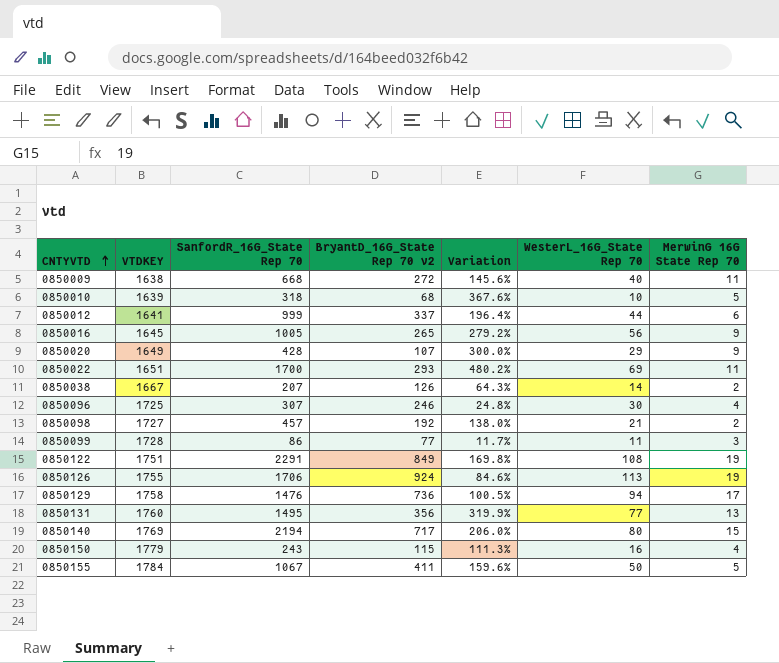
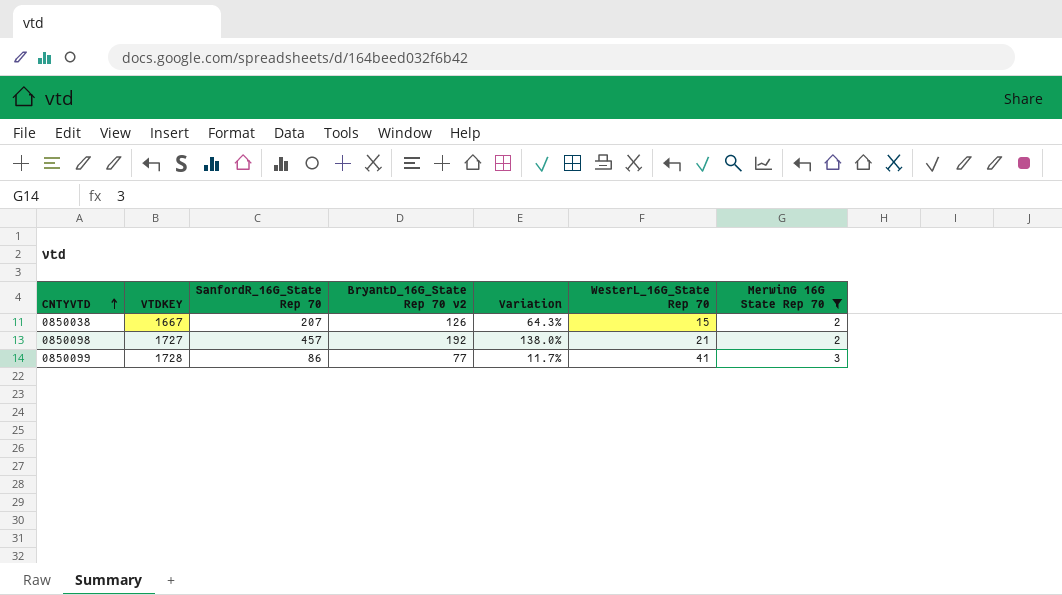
filter: none -> MerwinG 16G State Rep 70 <= 3
0850038 | WesterL_16G_State Rep 70: 14 -> 15
0850099 | WesterL_16G_State Rep 70: 11 -> 41

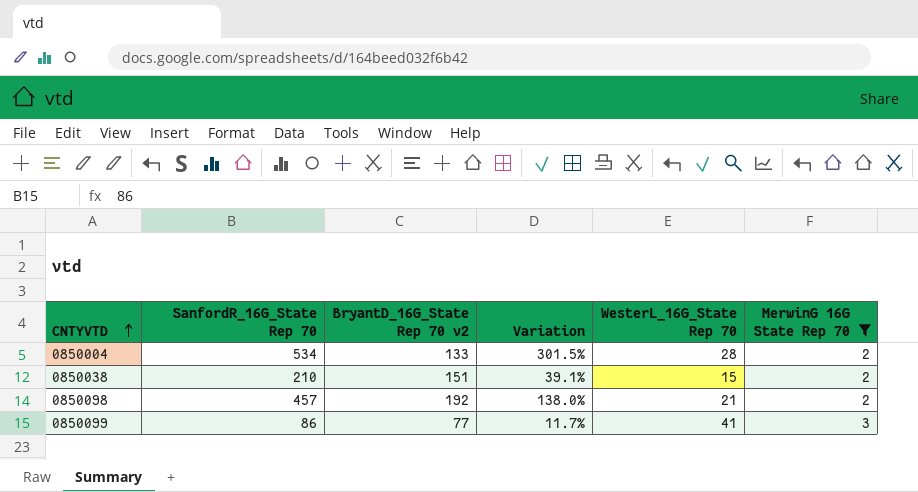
column VTDKEY | position: 2 -> none
row 0850004: none -> 534 | 133 | 301.5% | 28 | 2
0850038 | SanfordR_16G_State Rep 70: 207 -> 210
0850038 | BryantD_16G_State Rep 70 v2: 126 -> 151
0850038 | Variation: 64.3% -> 39.1%

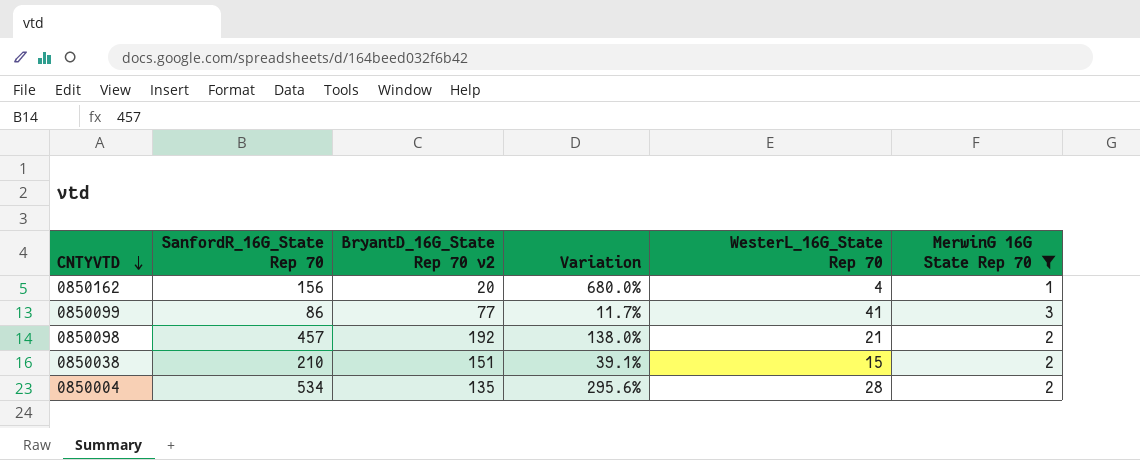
row order: CNTYVTD ascending -> CNTYVTD descending
row 0850162: none -> 156 | 20 | 680.0% | 4 | 1
0850004 | BryantD_16G_State Rep 70 v2: 133 -> 135
0850004 | Variation: 301.5% -> 295.6%

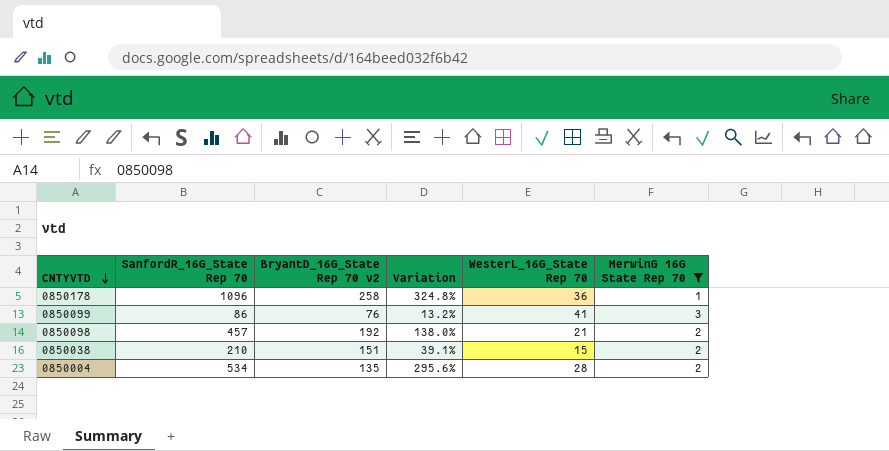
row 0850162: 156 | 20 | 680.0% | 4 | 1 -> none
row 0850178: none -> 1096 | 258 | 324.8% | 36 | 1
0850099 | BryantD_16G_State Rep 70 v2: 77 -> 76
0850099 | Variation: 11.7% -> 13.2%

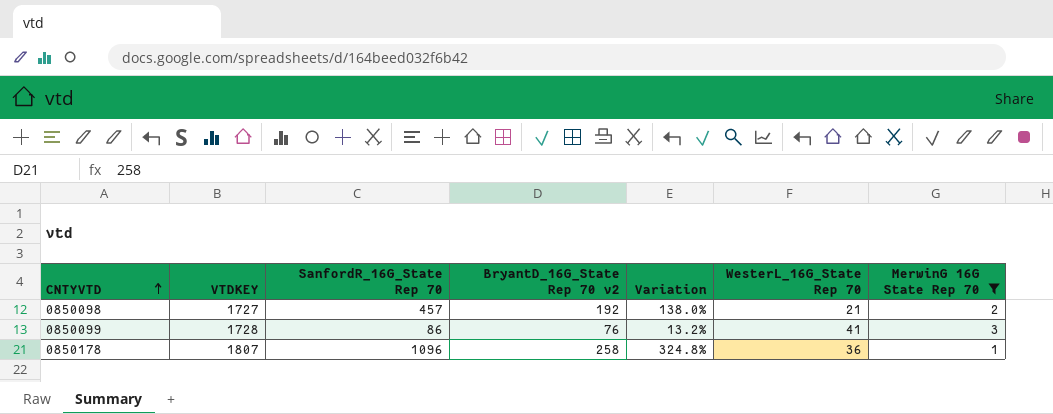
row order: CNTYVTD descending -> CNTYVTD ascending
column VTDKEY | position: none -> 2
row 0850038: 210 | 151 | 39.1% | 15 | 2 -> none
row 0850004: 534 | 135 | 295.6% | 28 | 2 -> none

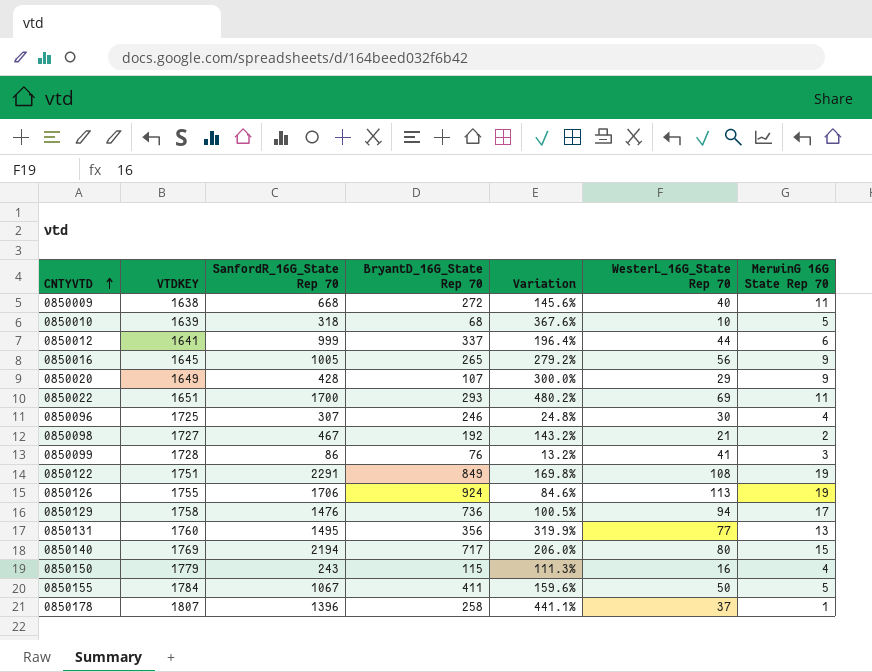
filter: MerwinG 16G State Rep 70 <= 3 -> none
column name: BryantD_16G_State Rep 70 v2 -> BryantD_16G_State Rep 70
0850098 | SanfordR_16G_State Rep 70: 457 -> 467
0850098 | Variation: 138.0% -> 143.2%
0850178 | SanfordR_16G_State Rep 70: 1096 -> 1396
0850178 | Variation: 324.8% -> 441.1%
0850178 | WesterL_16G_State Rep 70: 36 -> 37

